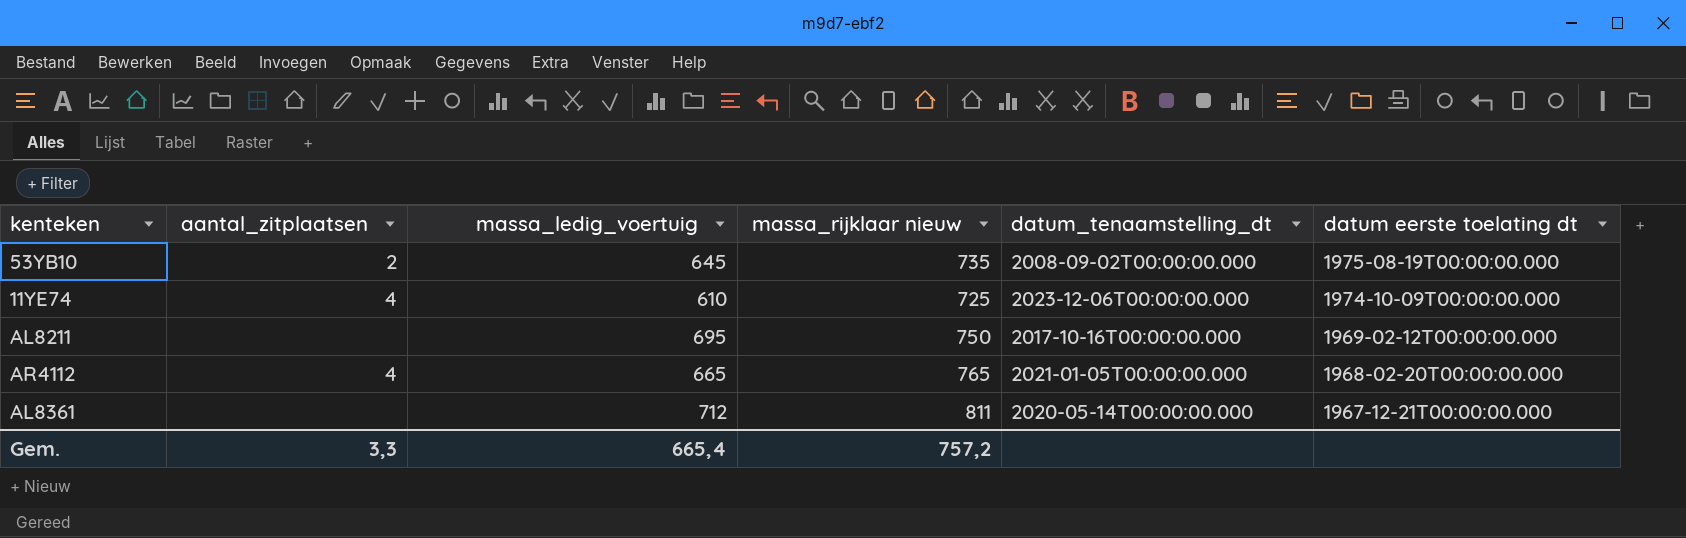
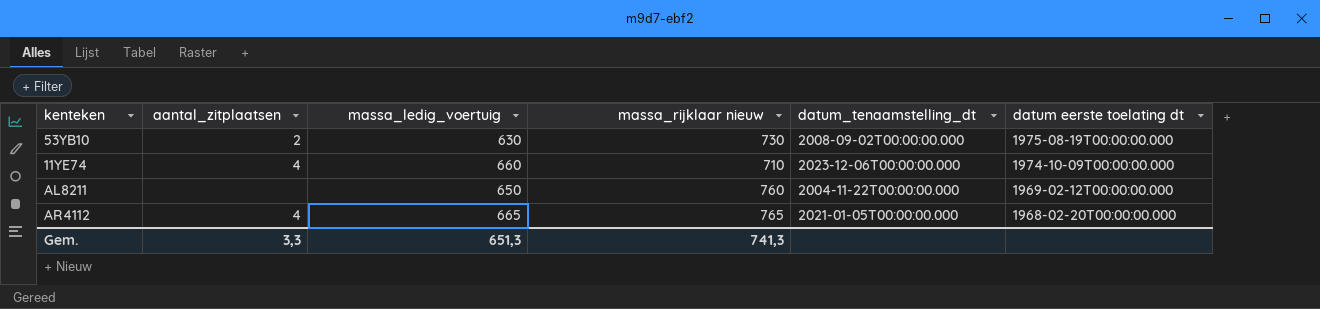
row AL8361: none | 712 | 811 | 2020-05-14T00:00:00.000 | 1967-12-21T00:00:00.000 -> none
53YB10 | massa_ledig_voertuig: 645 -> 630
53YB10 | massa_rijklaar nieuw: 735 -> 730
11YE74 | massa_ledig_voertuig: 610 -> 660
11YE74 | massa_rijklaar nieuw: 725 -> 710
AL8211 | massa_ledig_voertuig: 695 -> 650
AL8211 | massa_rijklaar nieuw: 750 -> 760
AL8211 | datum_tenaamstelling_dt: 2017-10-16T00:00:00.000 -> 2004-11-22T00:00:00.000
Gem. | massa_ledig_voertuig: 665,4 -> 651,3
Gem. | massa_rijklaar nieuw: 757,2 -> 741,3

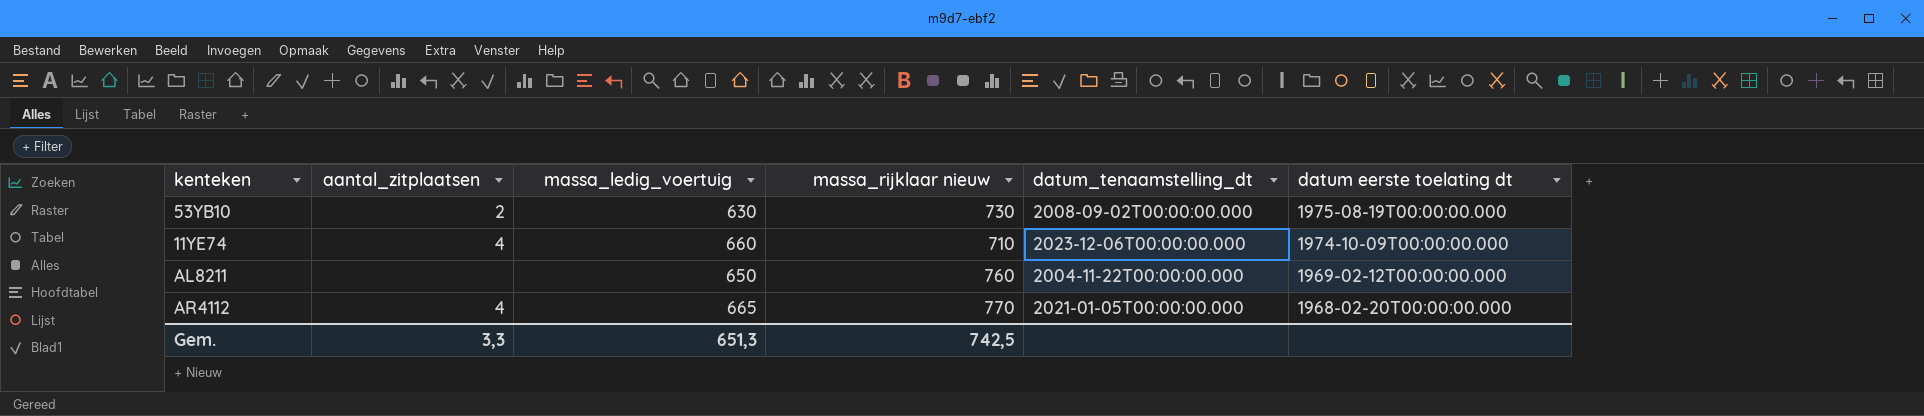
AR4112 | massa_rijklaar nieuw: 765 -> 770
Gem. | massa_rijklaar nieuw: 741,3 -> 742,5

